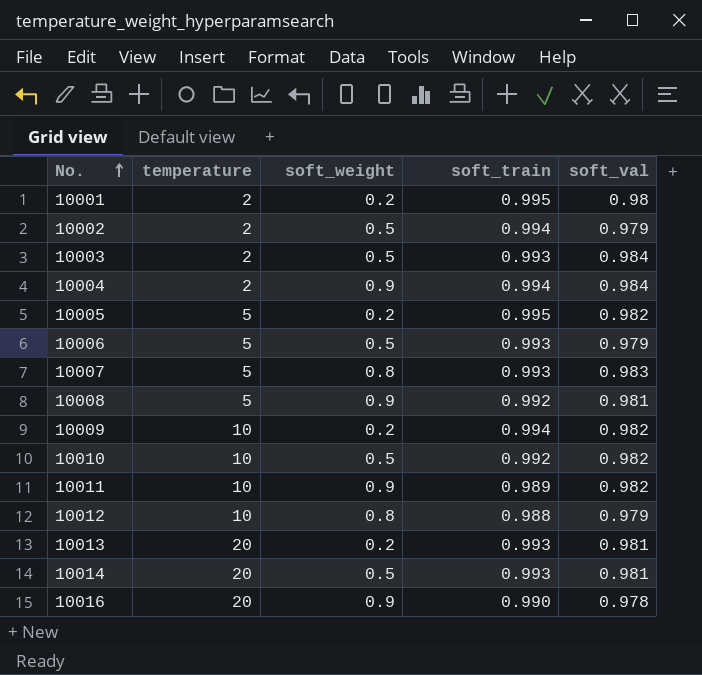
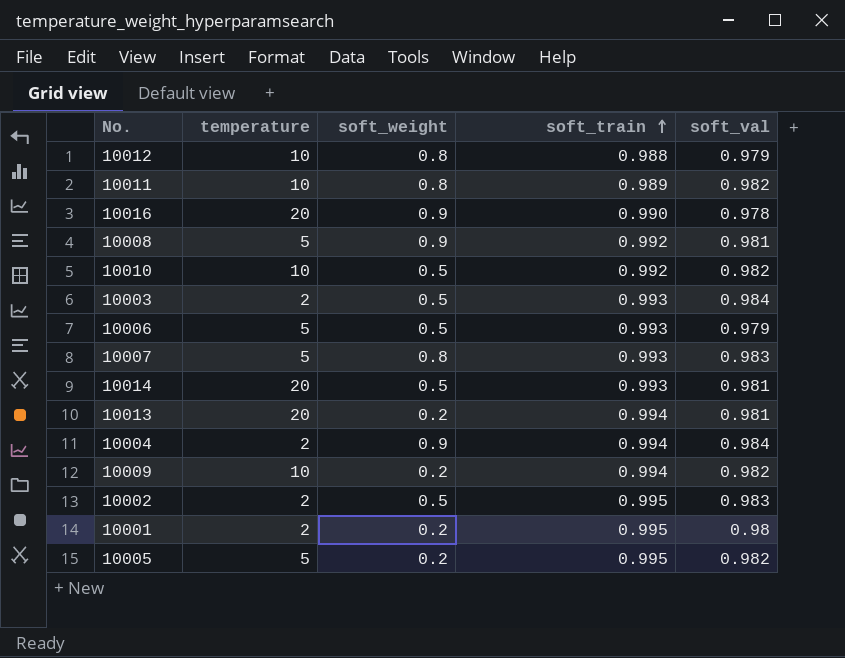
row order: No. ascending -> soft_train ascending
10011 | soft_weight: 0.9 -> 0.8
10013 | soft_train: 0.993 -> 0.994
10002 | soft_train: 0.994 -> 0.995
10002 | soft_val: 0.979 -> 0.983

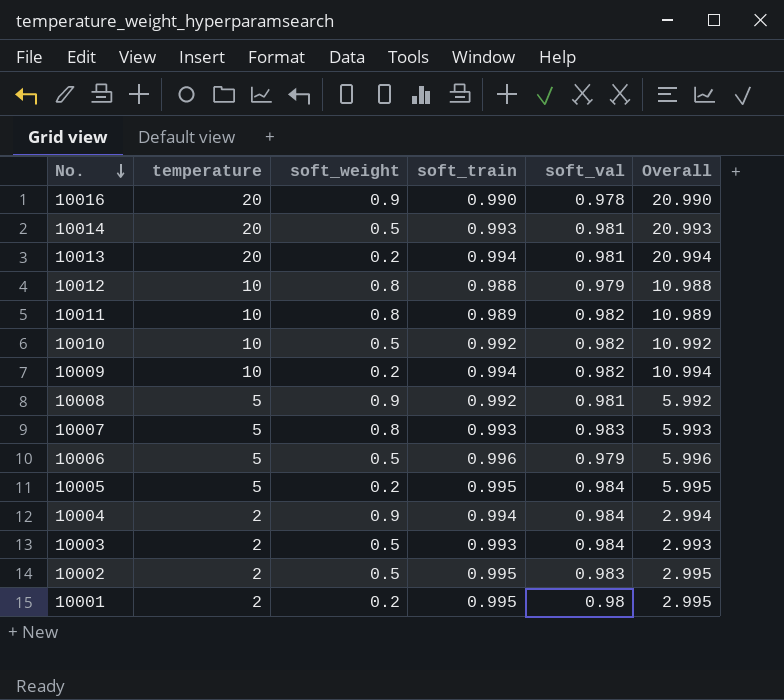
row order: soft_train ascending -> No. descending
column Overall | formula: none -> [temperature] + [soft_train]
10006 | soft_train: 0.993 -> 0.996
10005 | soft_val: 0.982 -> 0.984

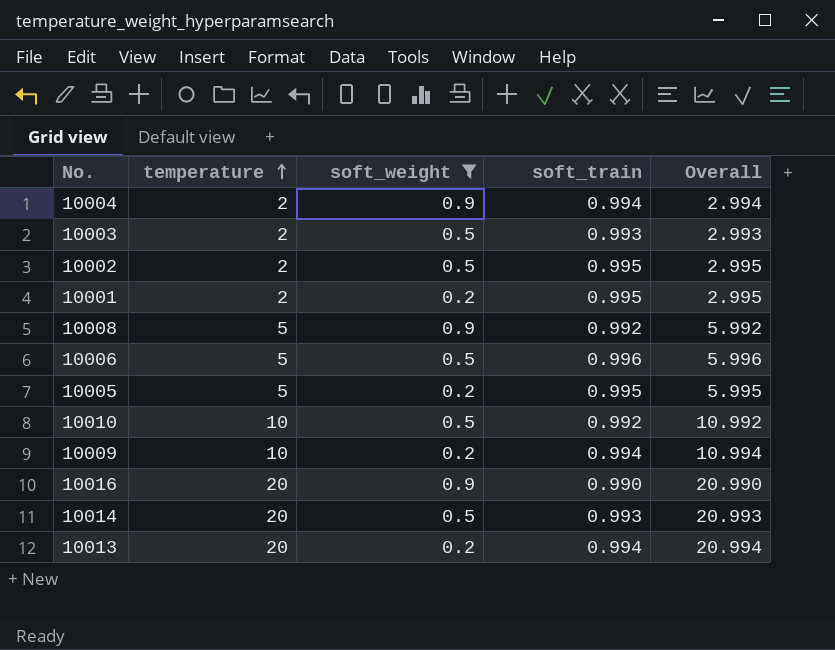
filter: none -> soft_weight != 0.8
row order: No. descending -> temperature ascending
column soft_val | position: 5 -> none

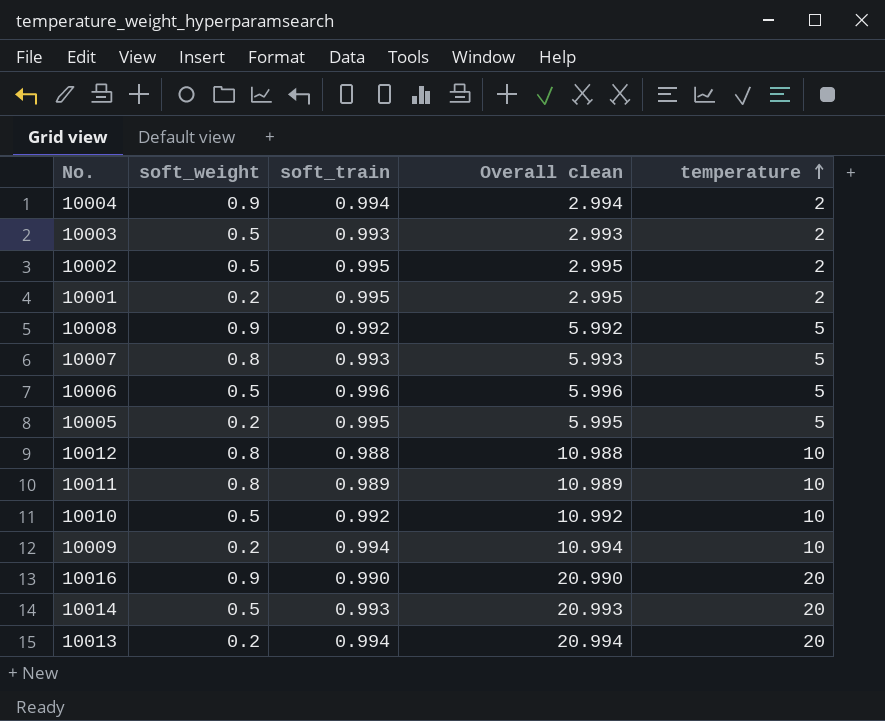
filter: soft_weight != 0.8 -> none
column name: Overall -> Overall clean
column temperature | position: 2 -> 5

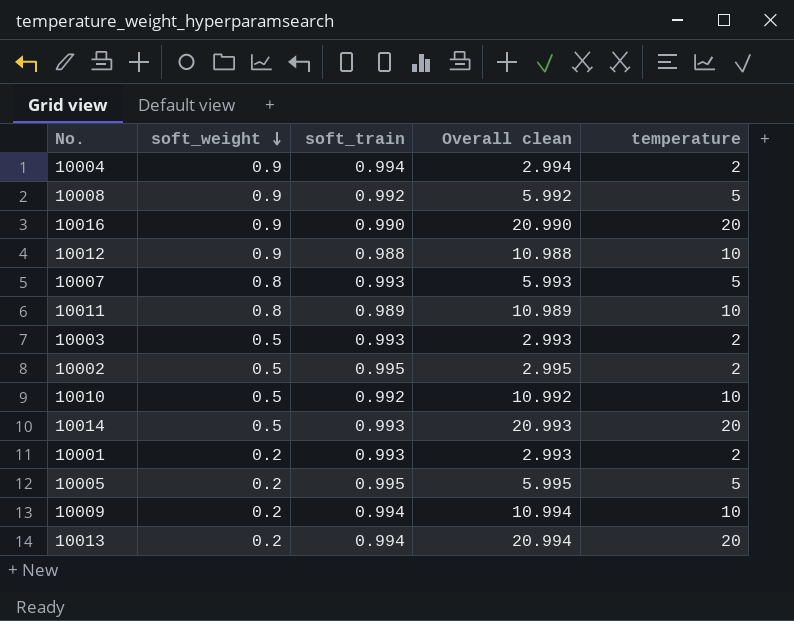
row order: temperature ascending -> soft_weight descending
row 10006: 0.5 | 0.996 | 5.996 | 5 -> none
10012 | soft_weight: 0.8 -> 0.9
10001 | soft_train: 0.995 -> 0.993
10001 | Overall clean: 2.995 -> 2.993

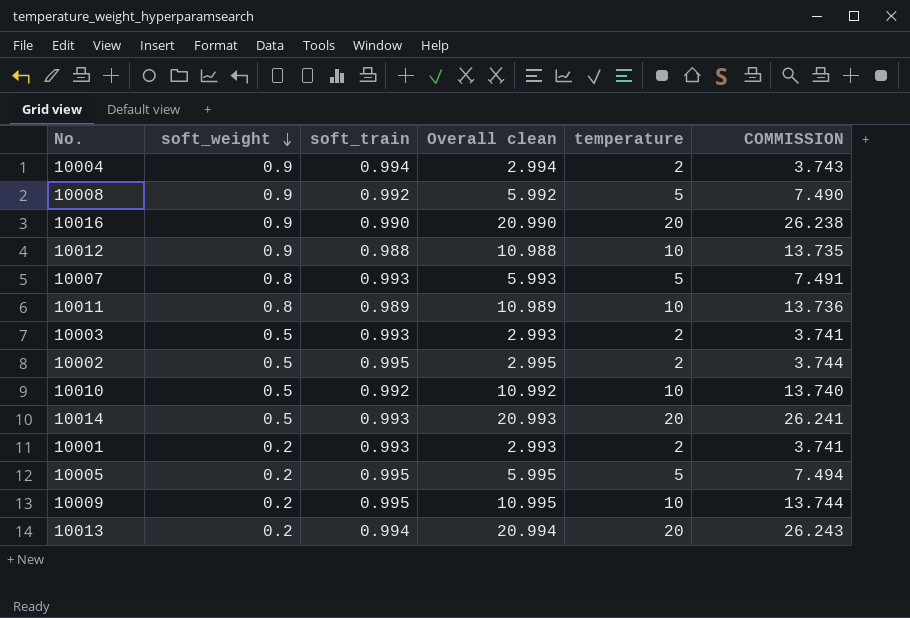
column COMMISSION | formula: none -> [Overall clean] * 1.25
10009 | soft_train: 0.994 -> 0.995
10009 | Overall clean: 10.994 -> 10.995

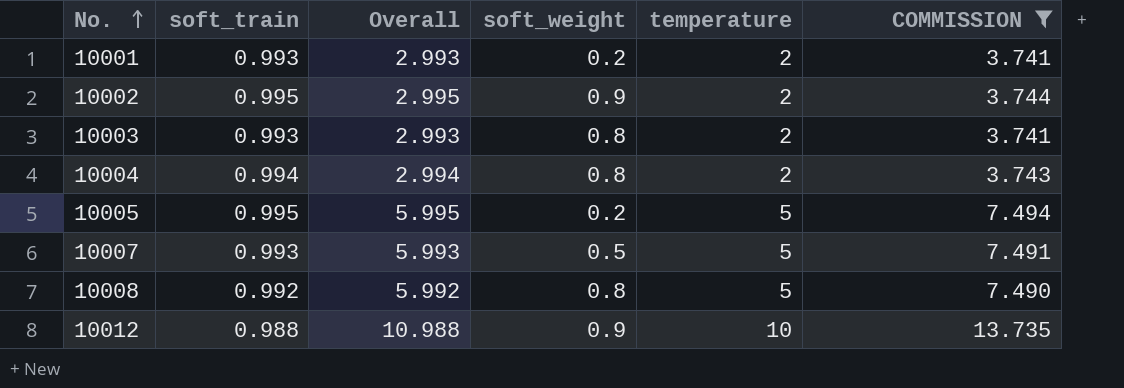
filter: none -> COMMISSION <= 13.735
row order: soft_weight descending -> No. ascending
column name: Overall clean -> Overall
column soft_weight | position: 2 -> 4
10002 | soft_weight: 0.5 -> 0.9
10003 | soft_weight: 0.5 -> 0.8
10004 | soft_weight: 0.9 -> 0.8
10007 | soft_weight: 0.8 -> 0.5
10008 | soft_weight: 0.9 -> 0.8

